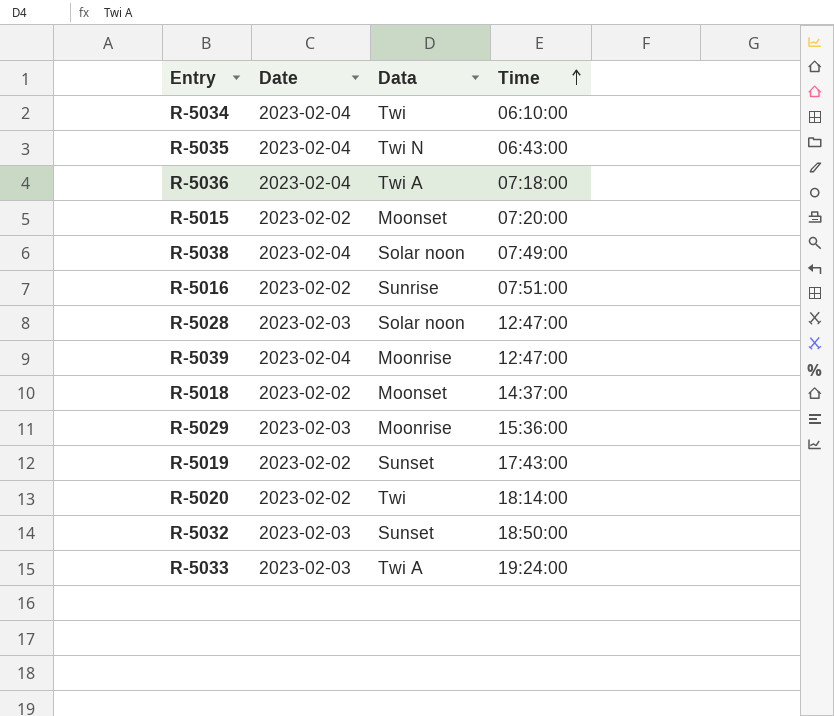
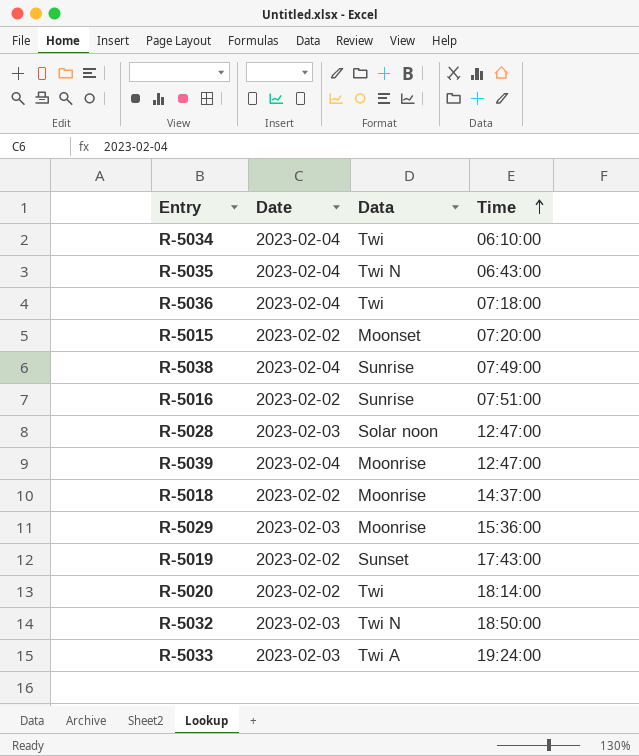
R-5036 | Data: Twi A -> Twi
R-5038 | Data: Solar noon -> Sunrise
R-5018 | Data: Moonset -> Moonrise
R-5032 | Data: Sunset -> Twi N

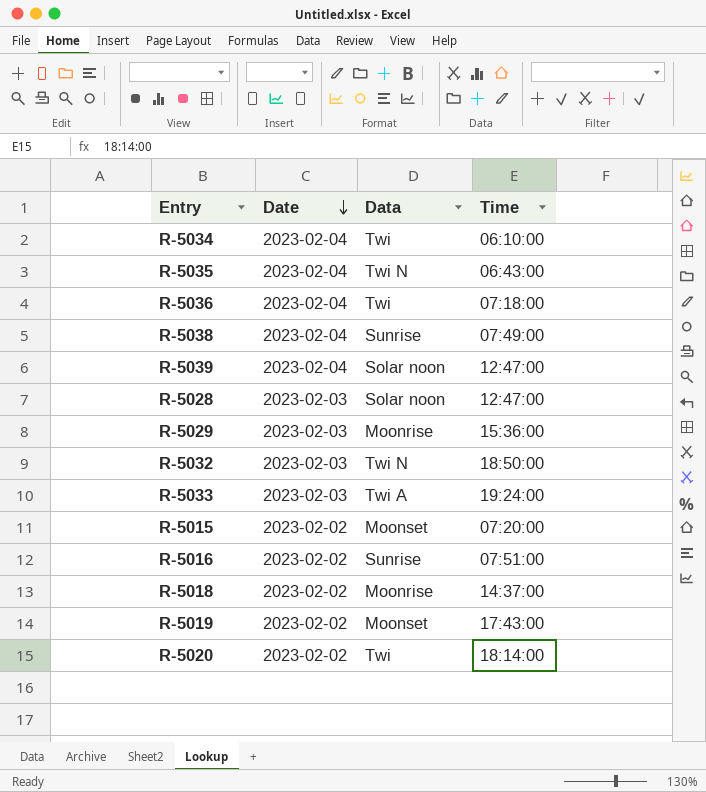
row order: Time ascending -> Date descending
R-5039 | Data: Moonrise -> Solar noon
R-5019 | Data: Sunset -> Moonset

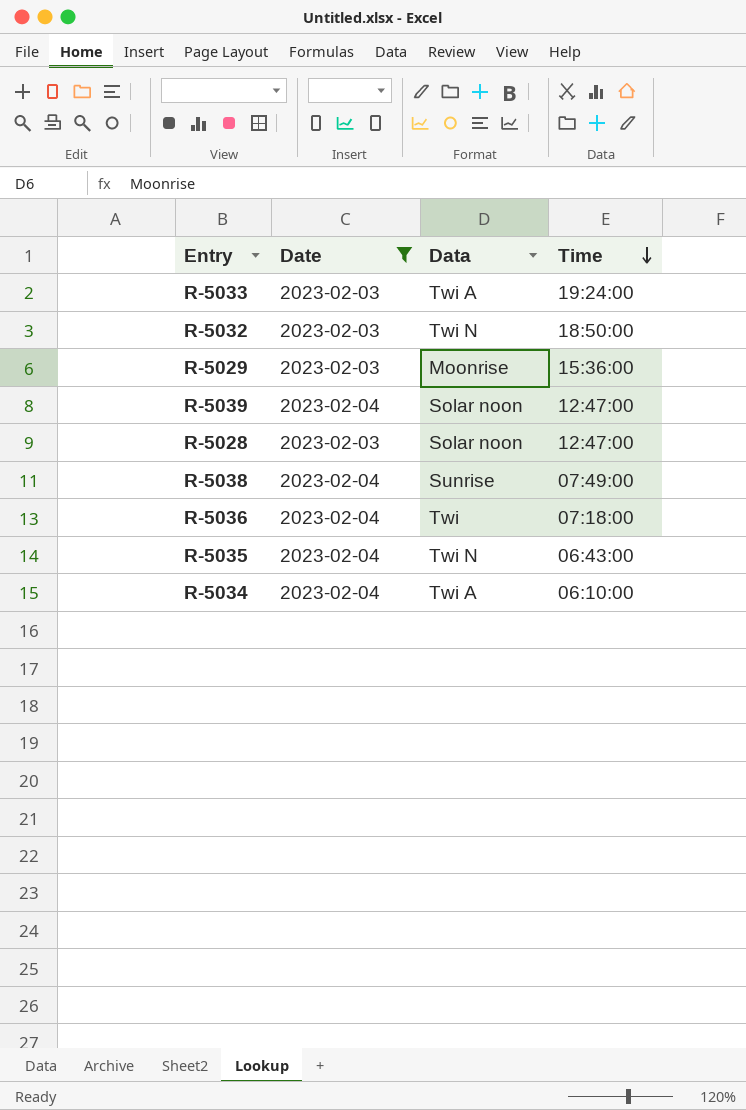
filter: none -> Date != 2023-02-02
row order: Date descending -> Time descending
R-5034 | Data: Twi -> Twi A

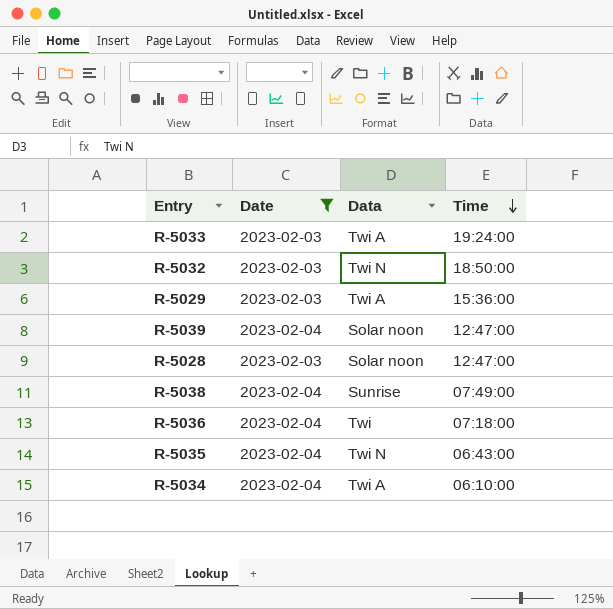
R-5029 | Data: Moonrise -> Twi A

